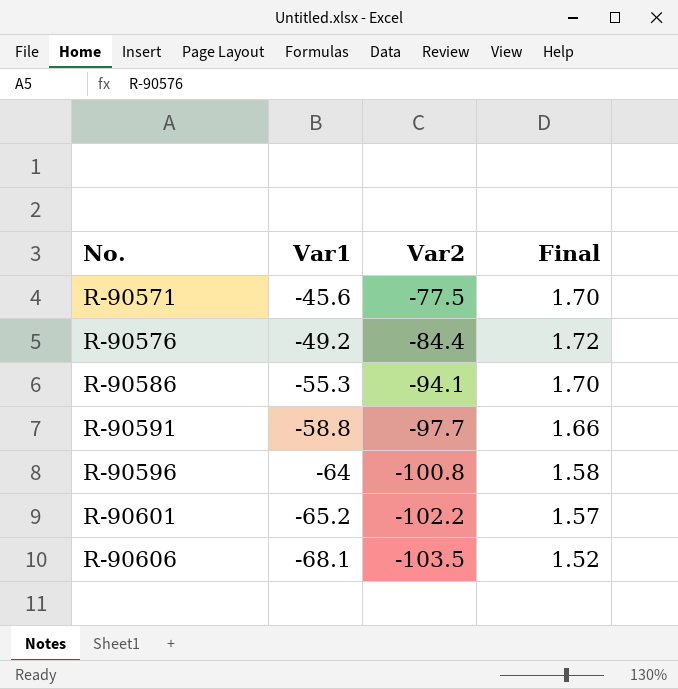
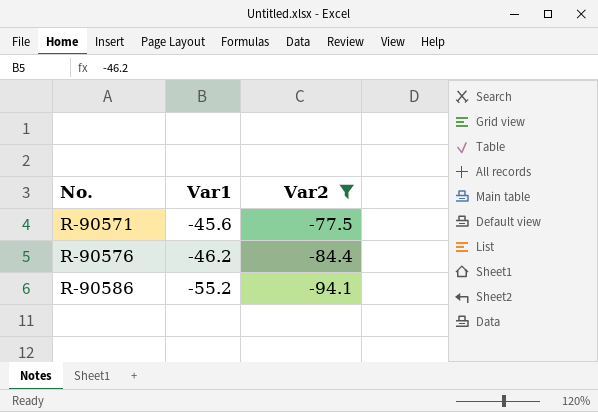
filter: none -> Var2 >= -94.1
column Final | formula: [Var2] / [Var1] -> none
R-90576 | Var1: -49.2 -> -46.2
R-90586 | Var1: -55.3 -> -55.2

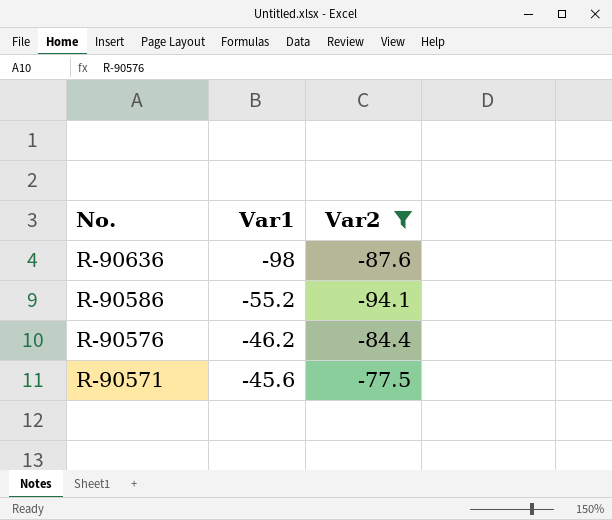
row order: No. ascending -> No. descending
row R-90636: none -> -98 | -87.6

